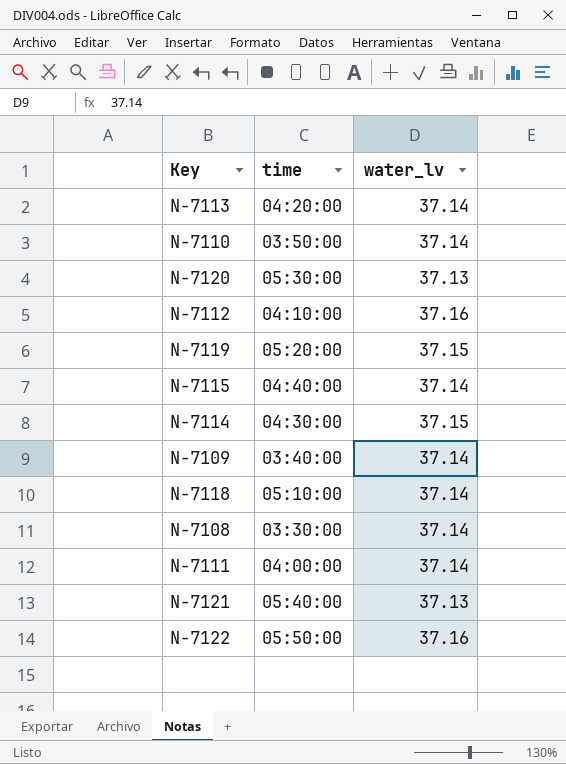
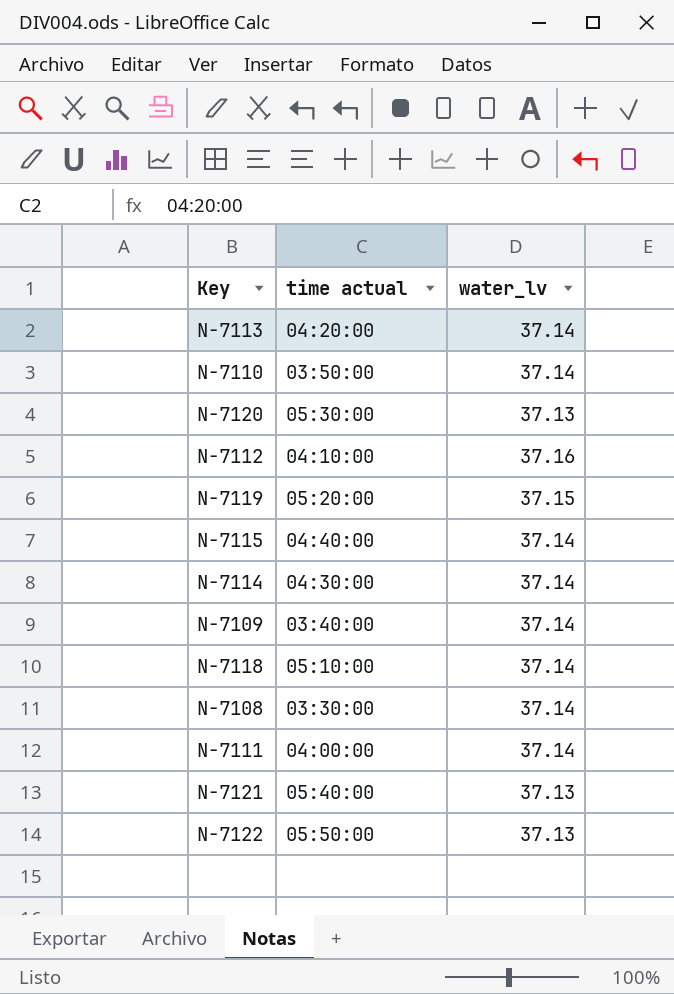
column name: time -> time actual
N-7114 | water_lv: 37.15 -> 37.14
N-7122 | water_lv: 37.16 -> 37.13

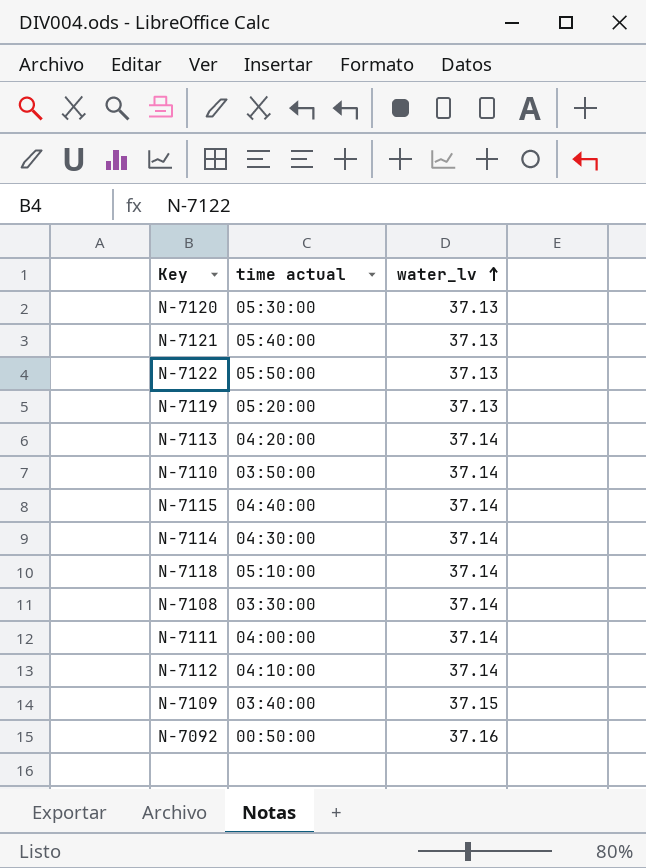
row order: none -> water_lv ascending
N-7119 | water_lv: 37.15 -> 37.13
N-7112 | water_lv: 37.16 -> 37.14
N-7109 | water_lv: 37.14 -> 37.15
row N-7092: none -> 00:50:00 | 37.16

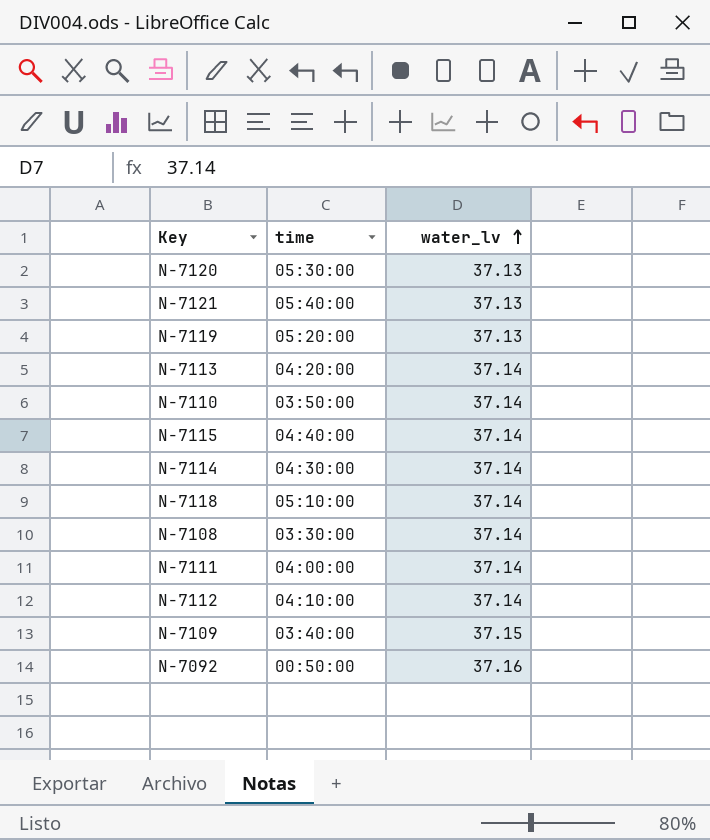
column name: time actual -> time
row N-7122: 05:50:00 | 37.13 -> none

